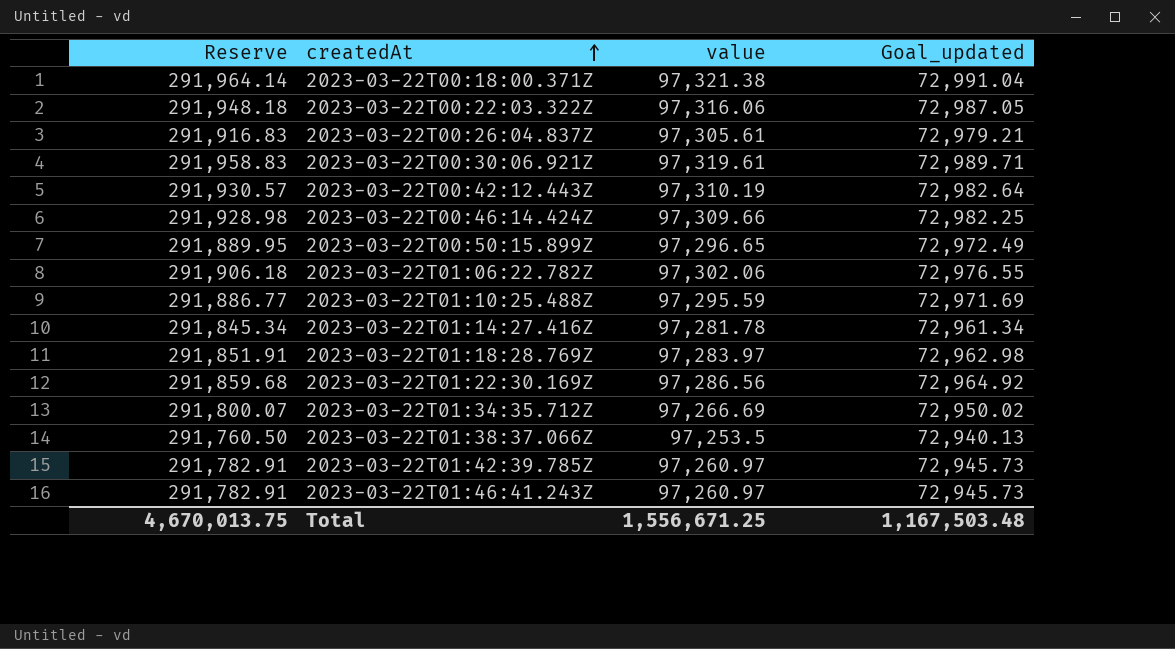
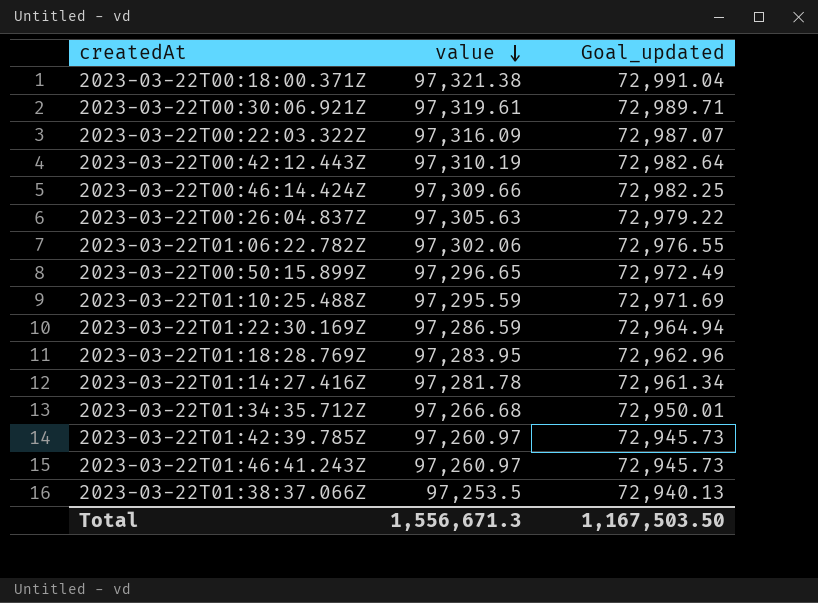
row order: createdAt ascending -> value descending
column Reserve | formula: [value] * 3 -> none
2023-03-22T00:22:03.322Z | value: 97,316.06 -> 97,316.09
2023-03-22T00:22:03.322Z | Goal_updated: 72,987.05 -> 72,987.07
2023-03-22T00:26:04.837Z | value: 97,305.61 -> 97,305.63
2023-03-22T00:26:04.837Z | Goal_updated: 72,979.21 -> 72,979.22
2023-03-22T01:22:30.169Z | value: 97,286.56 -> 97,286.59
2023-03-22T01:22:30.169Z | Goal_updated: 72,964.92 -> 72,964.94
2023-03-22T01:18:28.769Z | value: 97,283.97 -> 97,283.95
2023-03-22T01:18:28.769Z | Goal_updated: 72,962.98 -> 72,962.96
2023-03-22T01:34:35.712Z | value: 97,266.69 -> 97,266.68
2023-03-22T01:34:35.712Z | Goal_updated: 72,950.02 -> 72,950.01
Total | value: 1,556,671.25 -> 1,556,671.3
Total | Goal_updated: 1,167,503.48 -> 1,167,503.50

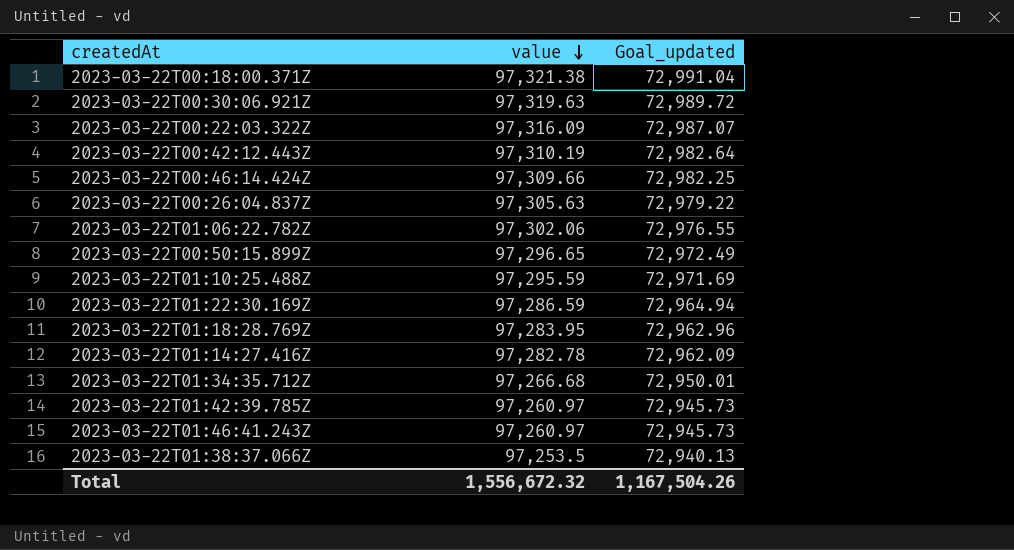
2023-03-22T00:30:06.921Z | value: 97,319.61 -> 97,319.63
2023-03-22T00:30:06.921Z | Goal_updated: 72,989.71 -> 72,989.72
2023-03-22T01:14:27.416Z | value: 97,281.78 -> 97,282.78
2023-03-22T01:14:27.416Z | Goal_updated: 72,961.34 -> 72,962.09
Total | value: 1,556,671.3 -> 1,556,672.32
Total | Goal_updated: 1,167,503.50 -> 1,167,504.26

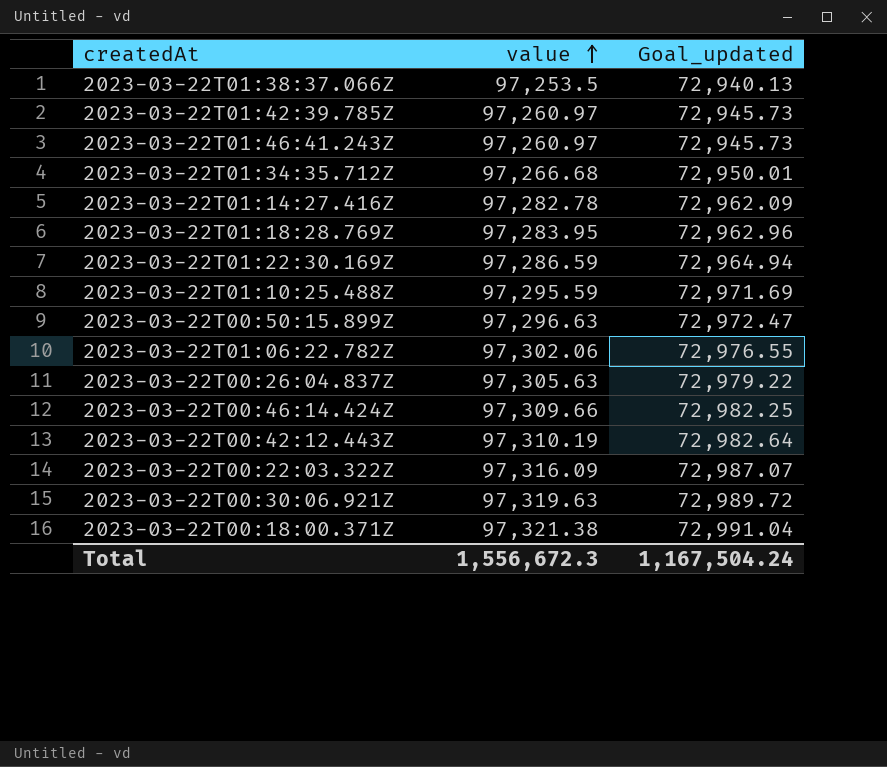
row order: value descending -> value ascending
2023-03-22T00:50:15.899Z | value: 97,296.65 -> 97,296.63
2023-03-22T00:50:15.899Z | Goal_updated: 72,972.49 -> 72,972.47
Total | value: 1,556,672.32 -> 1,556,672.3
Total | Goal_updated: 1,167,504.26 -> 1,167,504.24

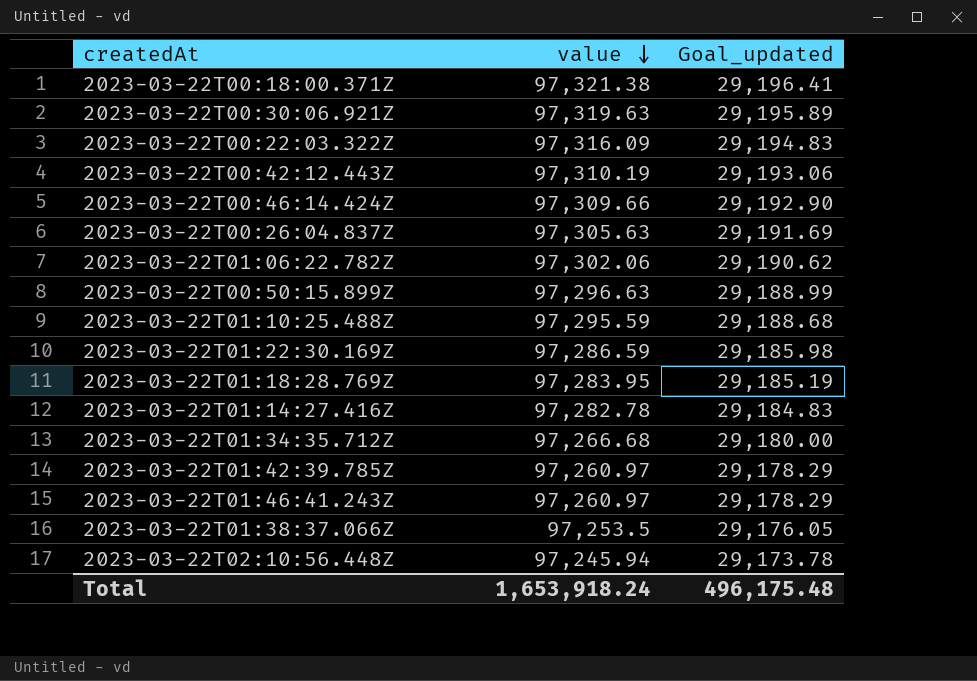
row order: value ascending -> value descending
column Goal_updated | formula: [value] * 0.75 -> [value] * 0.3
row 2023-03-22T02:10:56.448Z: none -> 97,245.94 | 29,173.78
Total | value: 1,556,672.3 -> 1,653,918.24
Total | Goal_updated: 1,167,504.24 -> 496,175.48

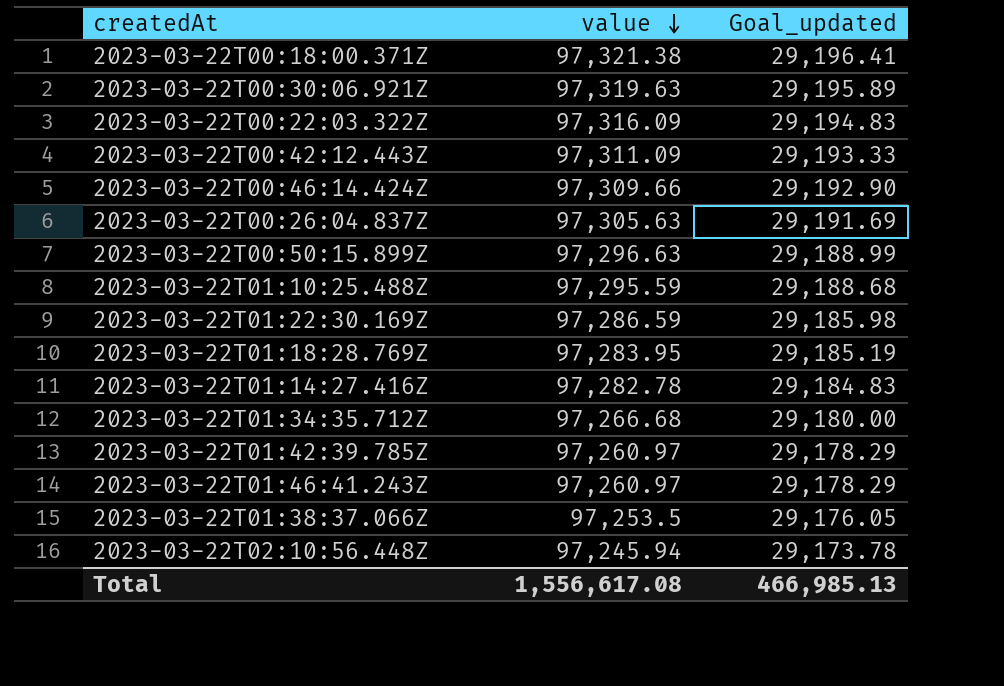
row 2023-03-22T01:06:22.782Z: 97,302.06 | 29,190.62 -> none
2023-03-22T00:42:12.443Z | value: 97,310.19 -> 97,311.09
2023-03-22T00:42:12.443Z | Goal_updated: 29,193.06 -> 29,193.33
Total | value: 1,653,918.24 -> 1,556,617.08
Total | Goal_updated: 496,175.48 -> 466,985.13

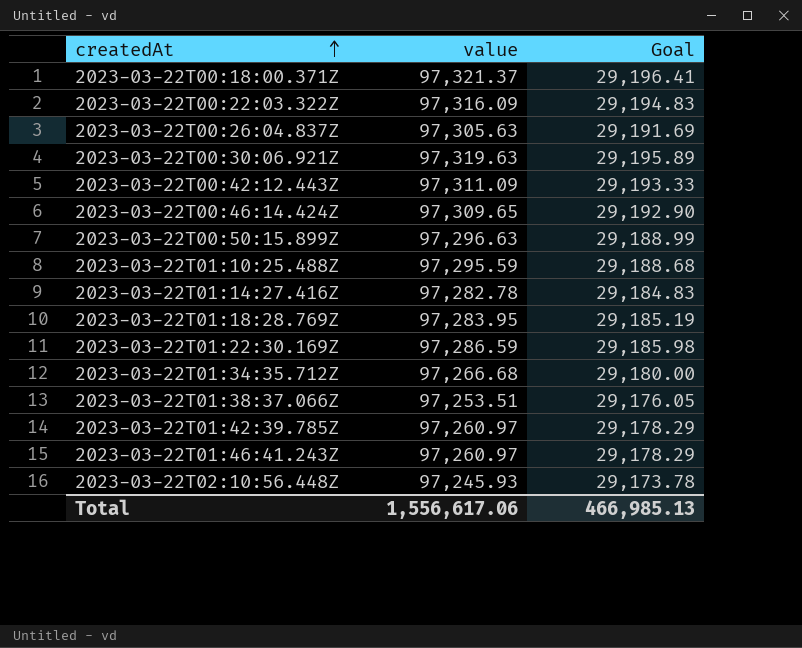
row order: value descending -> createdAt ascending
column name: Goal_updated -> Goal
2023-03-22T00:18:00.371Z | value: 97,321.38 -> 97,321.37
2023-03-22T00:46:14.424Z | value: 97,309.66 -> 97,309.65
2023-03-22T01:38:37.066Z | value: 97,253.5 -> 97,253.51
2023-03-22T02:10:56.448Z | value: 97,245.94 -> 97,245.93
Total | value: 1,556,617.08 -> 1,556,617.06

